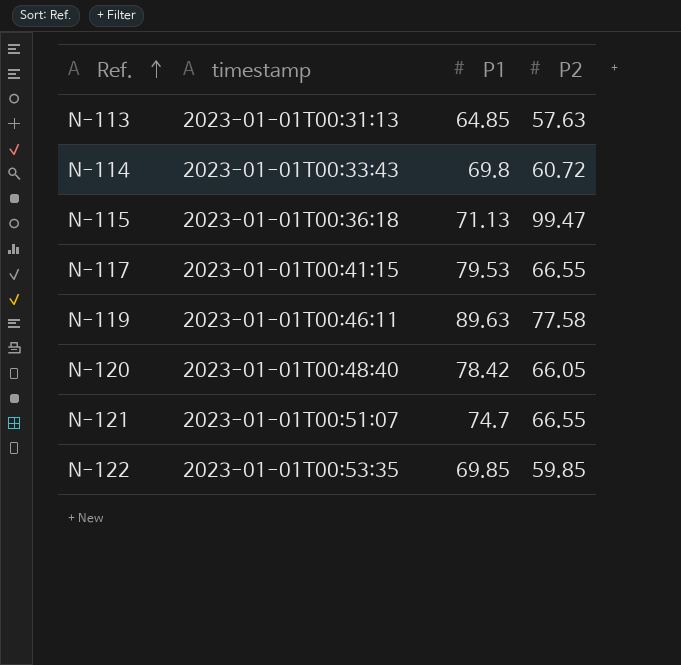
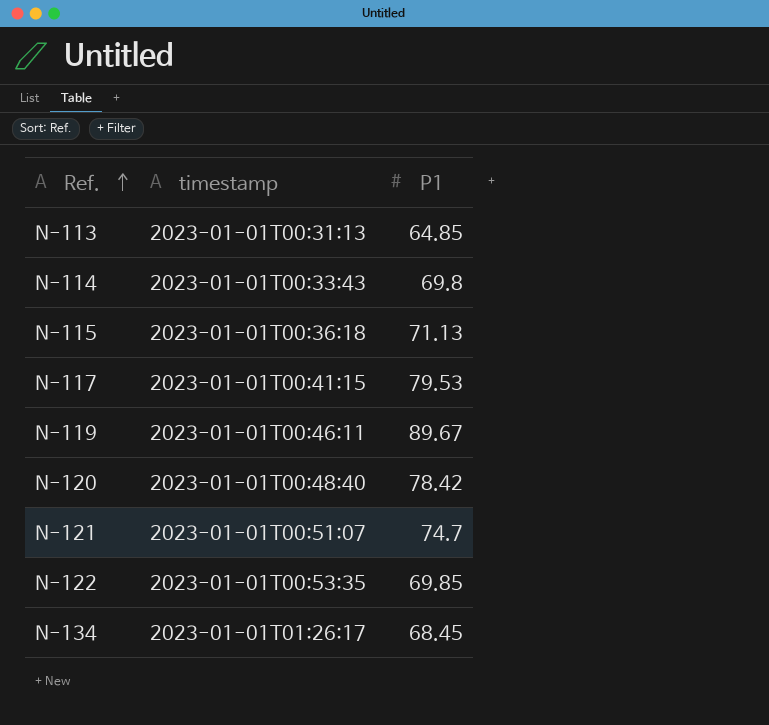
column P2 | position: 4 -> none
N-119 | P1: 89.63 -> 89.67
row N-134: none -> 2023-01-01T01:26:17 | 68.45

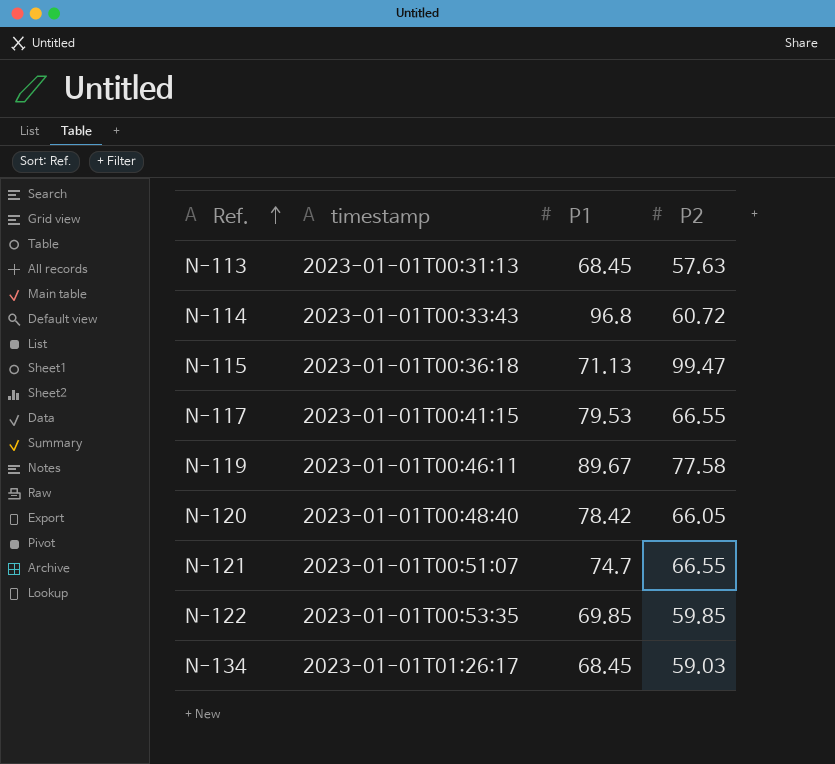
column P2 | position: none -> 4
N-113 | P1: 64.85 -> 68.45
N-114 | P1: 69.8 -> 96.8

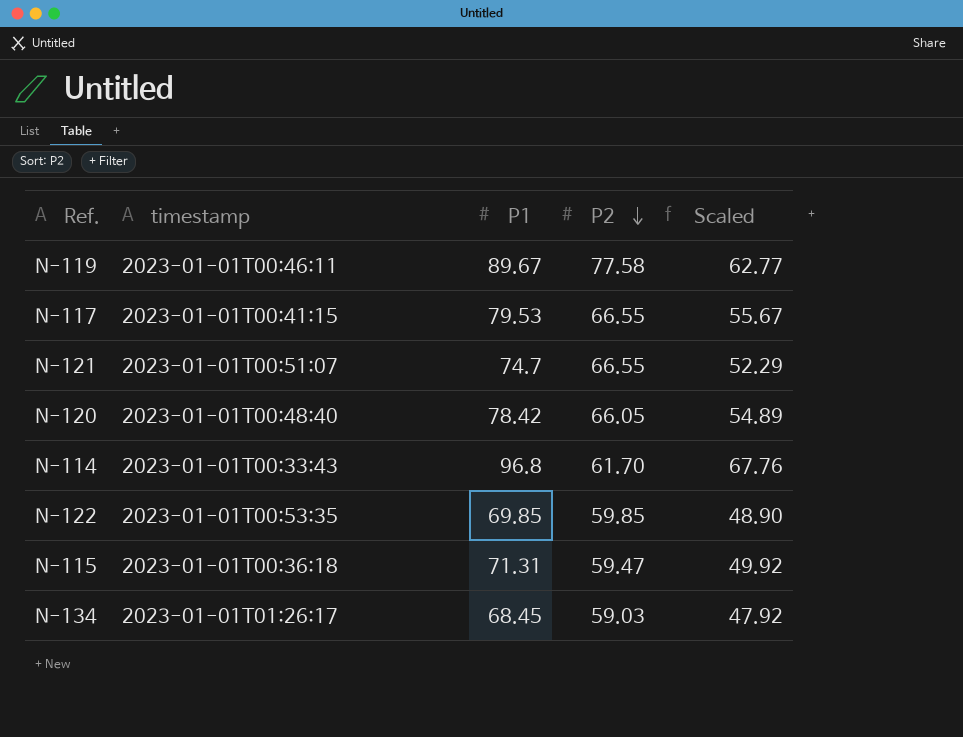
row order: Ref. ascending -> P2 descending
column Scaled | formula: none -> [P1] * 0.7
row N-113: 2023-01-01T00:31:13 | 68.45 | 57.63 -> none
N-114 | P2: 60.72 -> 61.70
N-115 | P1: 71.13 -> 71.31
N-115 | P2: 99.47 -> 59.47

